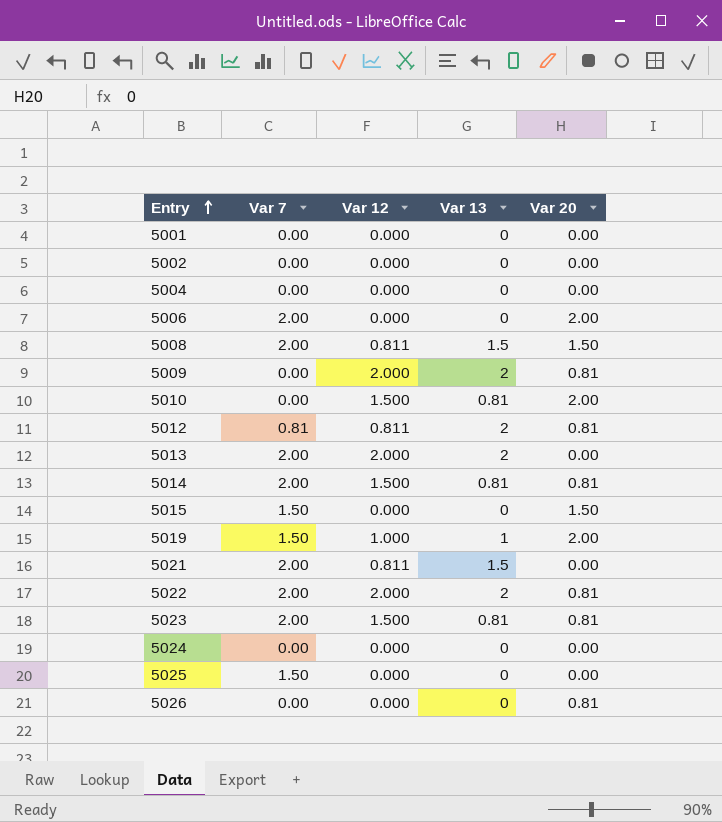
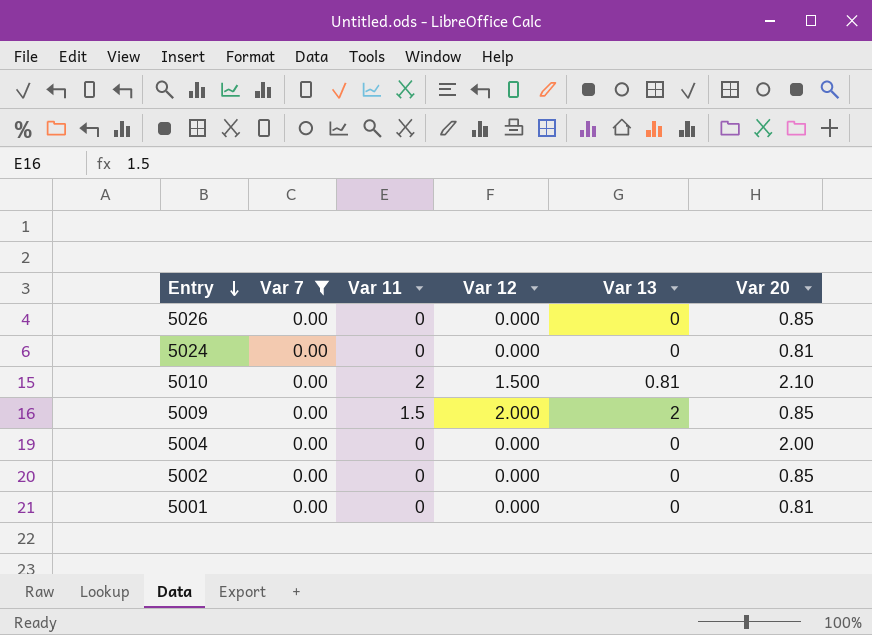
filter: none -> Var 7 = 0.00
row order: Entry ascending -> Entry descending
column Var 11 | position: none -> 3
5026 | Var 20: 0.81 -> 0.85
5024 | Var 20: 0.00 -> 0.81
5010 | Var 20: 2.00 -> 2.10
5009 | Var 20: 0.81 -> 0.85
5004 | Var 20: 0.00 -> 2.00
5002 | Var 20: 0.00 -> 0.85
5001 | Var 20: 0.00 -> 0.81

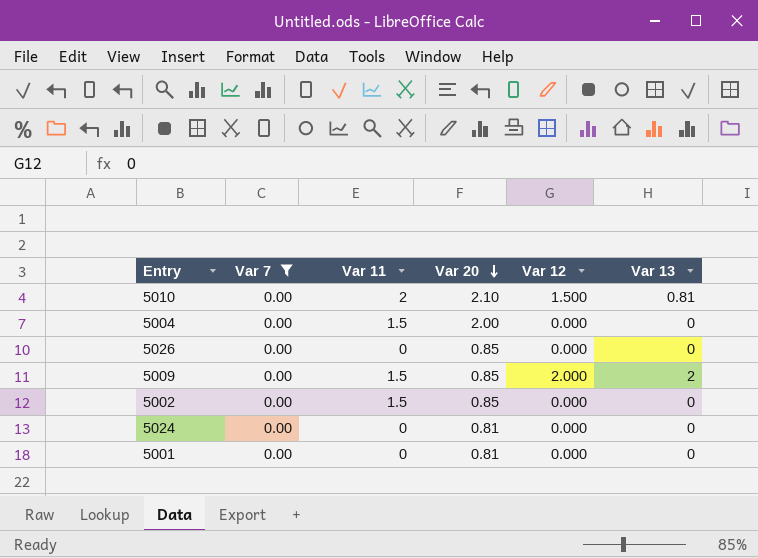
row order: Entry descending -> Var 20 descending
column Var 20 | position: 6 -> 4
5004 | Var 11: 0 -> 1.5
5002 | Var 11: 0 -> 1.5

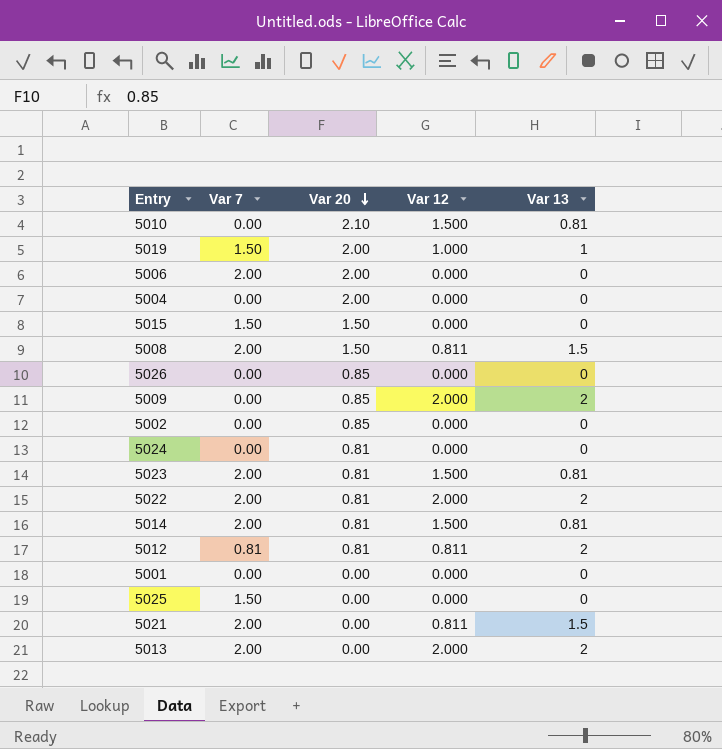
filter: Var 7 = 0.00 -> none
column Var 11 | position: 3 -> none
5001 | Var 20: 0.81 -> 0.00

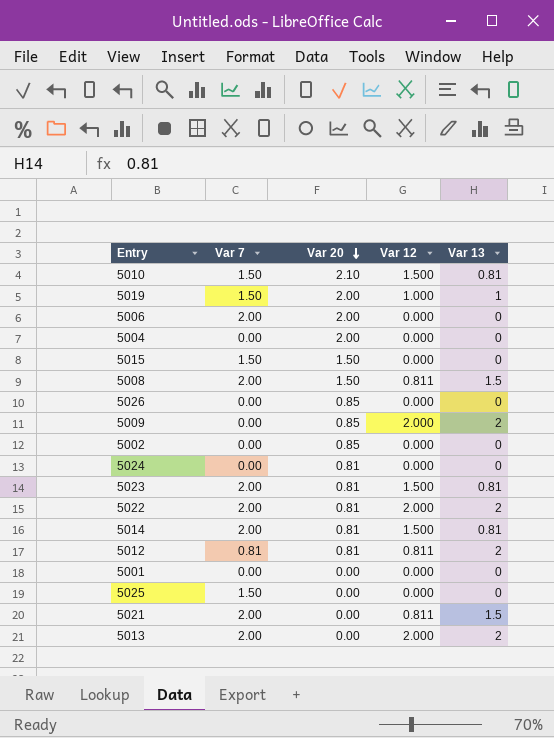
5010 | Var 7: 0.00 -> 1.50

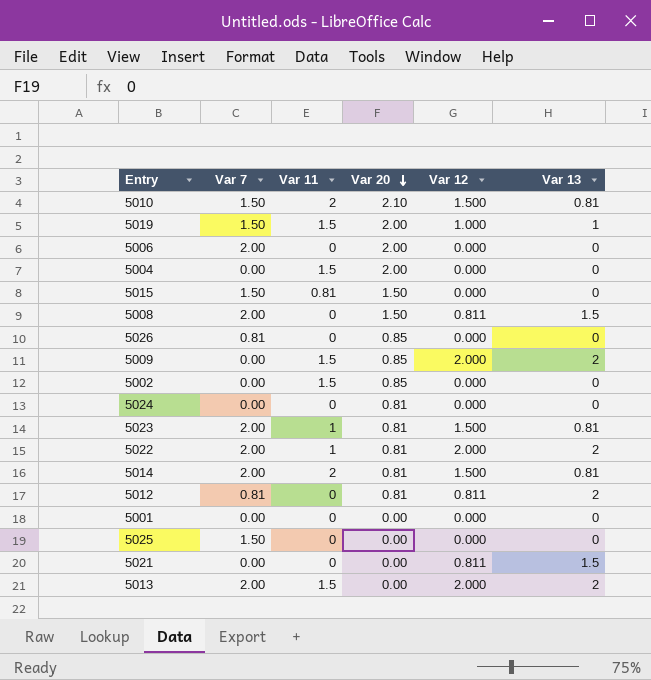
column Var 11 | position: none -> 3
5026 | Var 7: 0.00 -> 0.81
5021 | Var 7: 2.00 -> 0.00

